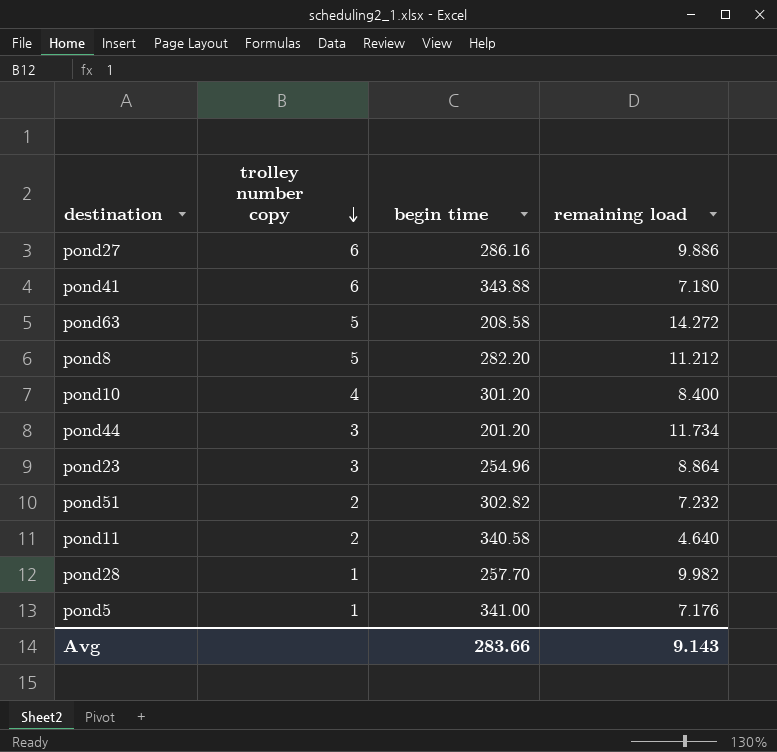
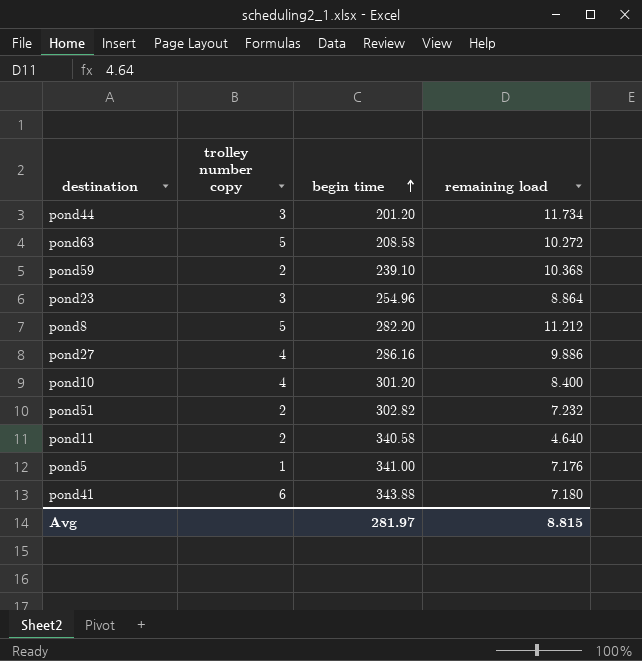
row order: trolley number copy descending -> begin time ascending
row pond28: 1 | 257.70 | 9.982 -> none
pond63 | remaining load: 14.272 -> 10.272
row pond59: none -> 2 | 239.10 | 10.368
pond27 | trolley number copy: 6 -> 4
Avg | begin time: 283.66 -> 281.97
Avg | remaining load: 9.143 -> 8.815

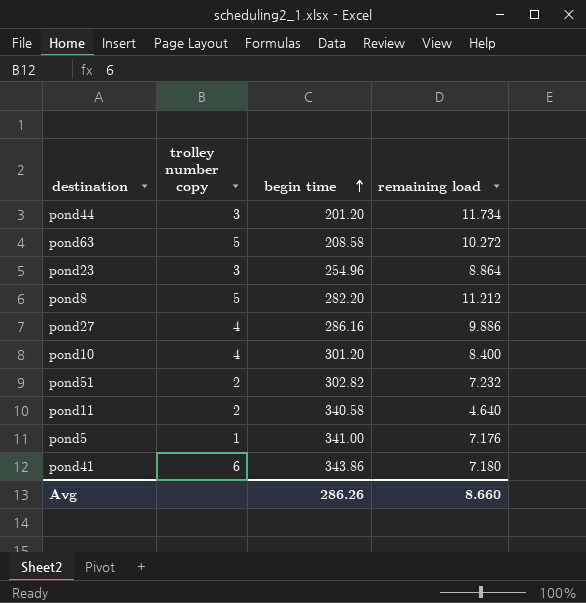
row pond59: 2 | 239.10 | 10.368 -> none
pond41 | begin time: 343.88 -> 343.86
Avg | begin time: 281.97 -> 286.26
Avg | remaining load: 8.815 -> 8.660

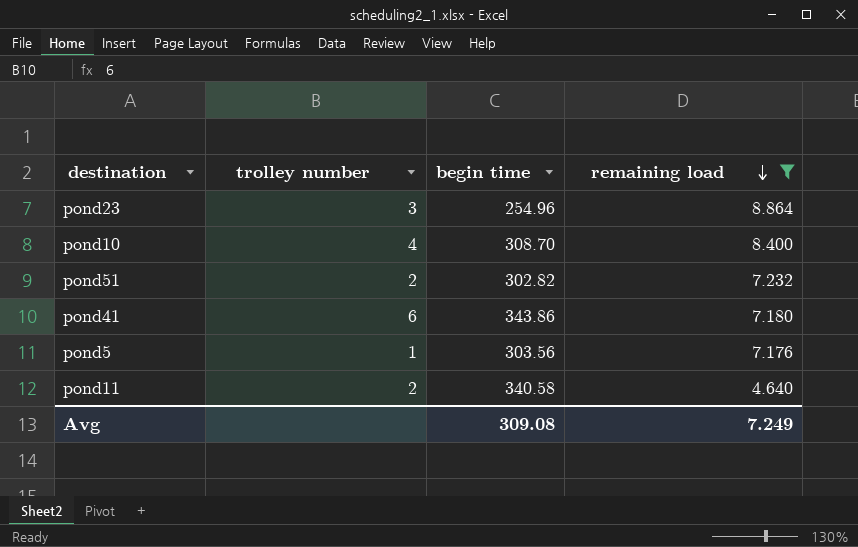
filter: none -> remaining load <= 8.864
row order: begin time ascending -> remaining load descending
column name: trolley number copy -> trolley number
pond10 | begin time: 301.20 -> 308.70
pond5 | begin time: 341.00 -> 303.56
Avg | begin time: 286.26 -> 309.08
Avg | remaining load: 8.660 -> 7.249

